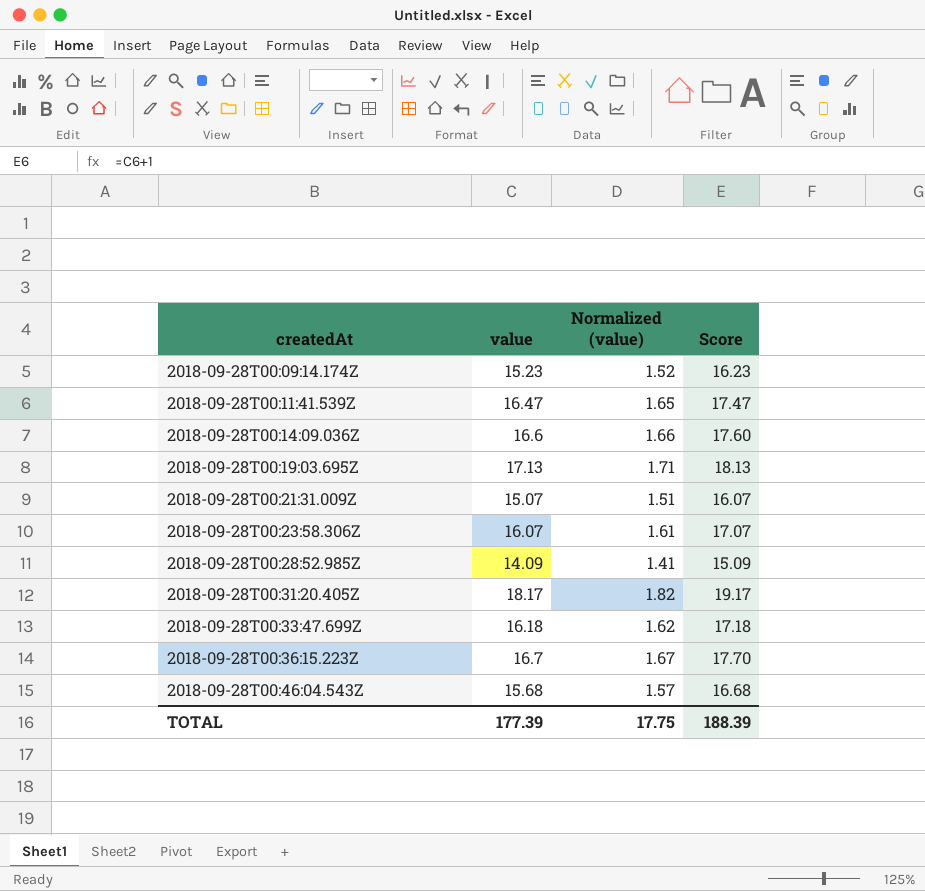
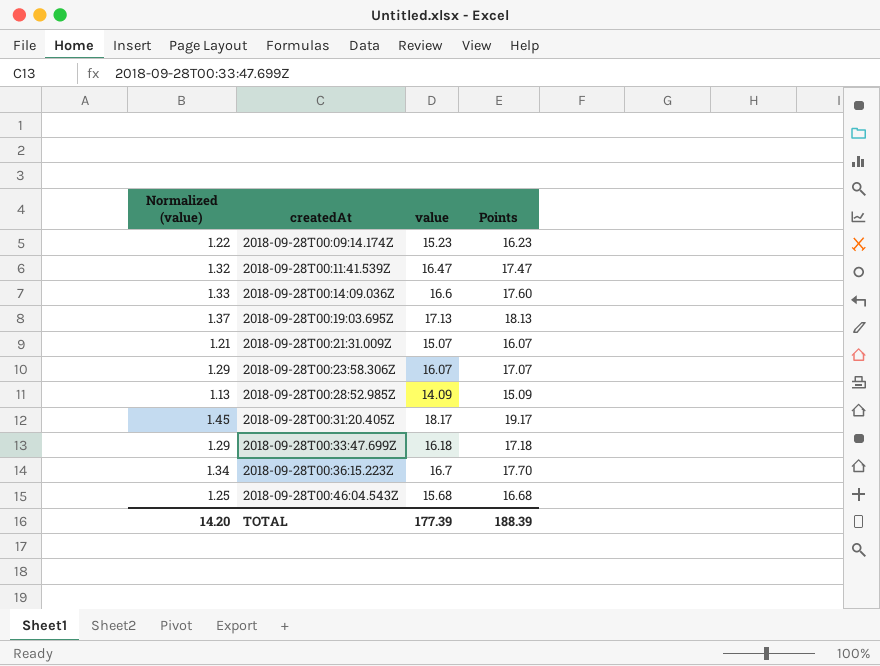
column Normalized (value) | formula: [value] * 0.1 -> [value] * 0.08
column Normalized (value) | position: 3 -> 1
column name: Score -> Points
TOTAL | Normalized (value): 17.75 -> 14.20

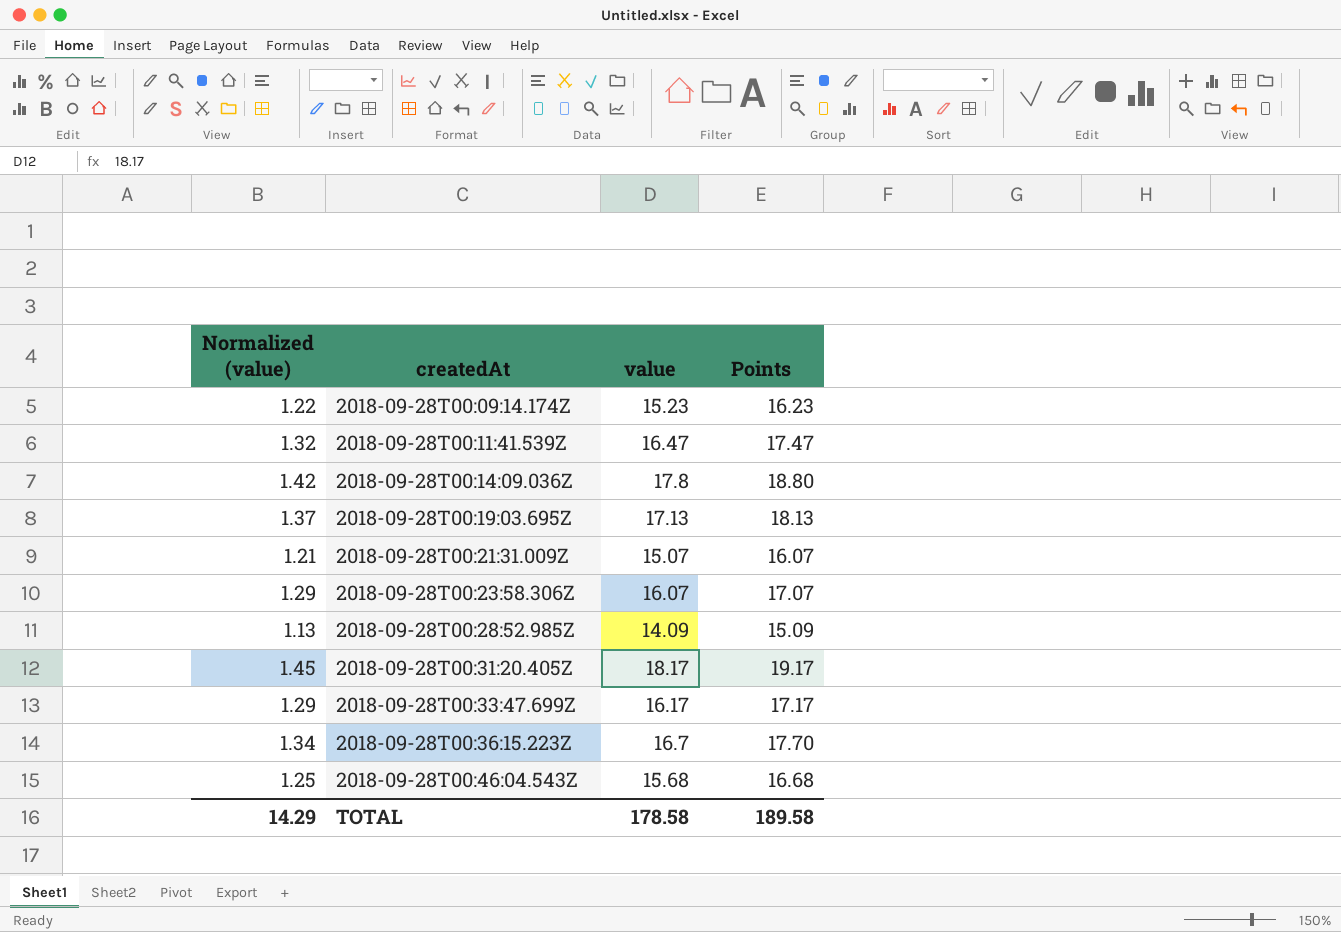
2018-09-28T00:14:09.036Z | Normalized (value): 1.33 -> 1.42
2018-09-28T00:14:09.036Z | value: 16.6 -> 17.8
2018-09-28T00:14:09.036Z | Points: 17.60 -> 18.80
2018-09-28T00:33:47.699Z | value: 16.18 -> 16.17
2018-09-28T00:33:47.699Z | Points: 17.18 -> 17.17
TOTAL | Normalized (value): 14.20 -> 14.29
TOTAL | value: 177.39 -> 178.58
TOTAL | Points: 188.39 -> 189.58

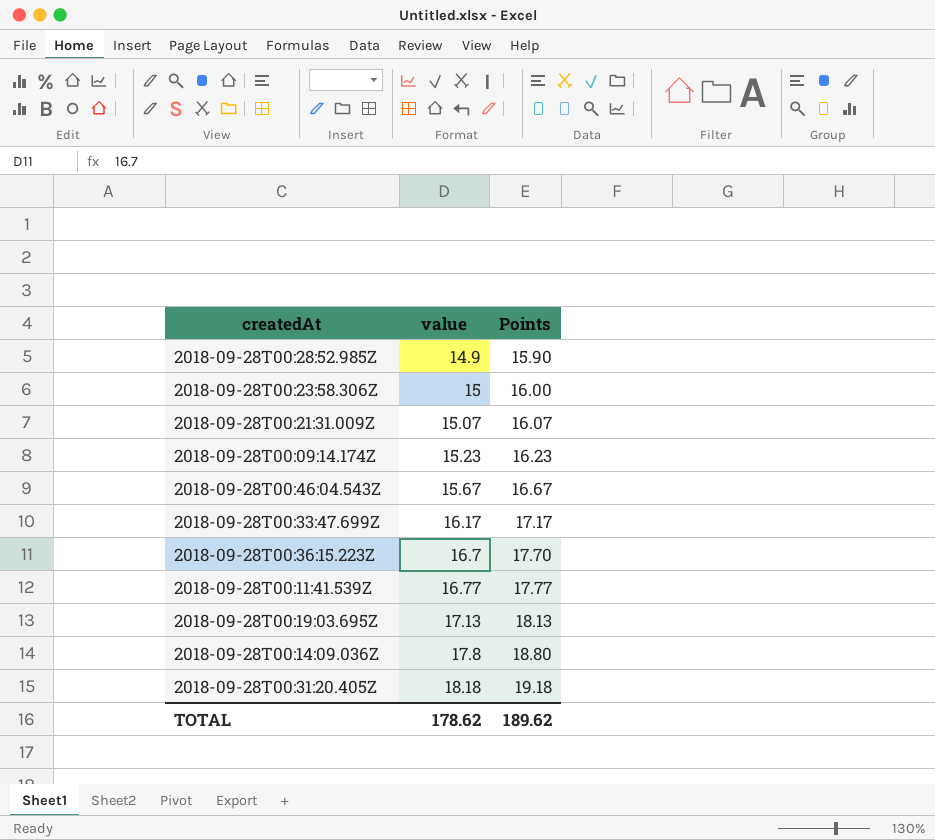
row order: createdAt ascending -> value ascending
column Normalized (value) | formula: [value] * 0.08 -> none
2018-09-28T00:28:52.985Z | value: 14.09 -> 14.9
2018-09-28T00:28:52.985Z | Points: 15.09 -> 15.90
2018-09-28T00:23:58.306Z | value: 16.07 -> 15
2018-09-28T00:23:58.306Z | Points: 17.07 -> 16.00
2018-09-28T00:46:04.543Z | value: 15.68 -> 15.67
2018-09-28T00:46:04.543Z | Points: 16.68 -> 16.67
2018-09-28T00:11:41.539Z | value: 16.47 -> 16.77
2018-09-28T00:11:41.539Z | Points: 17.47 -> 17.77
2018-09-28T00:31:20.405Z | value: 18.17 -> 18.18
2018-09-28T00:31:20.405Z | Points: 19.17 -> 19.18
TOTAL | value: 178.58 -> 178.62
TOTAL | Points: 189.58 -> 189.62

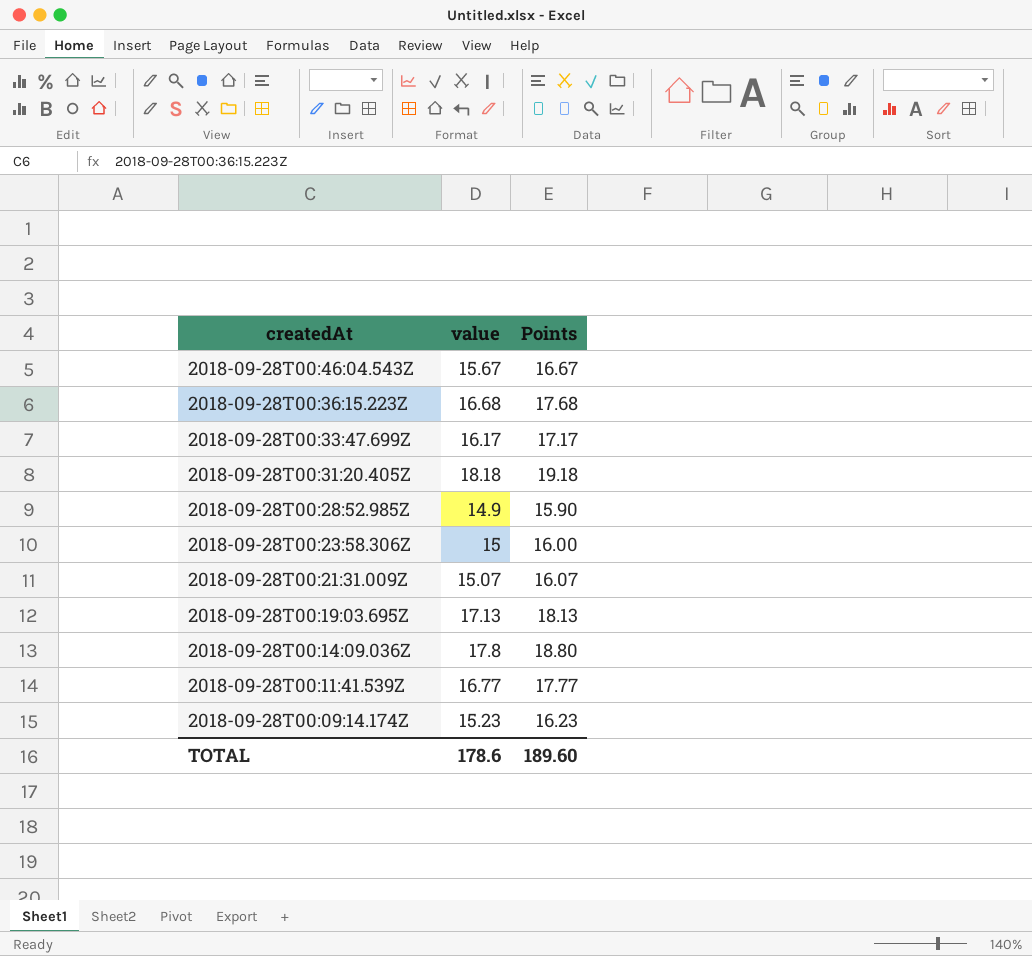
row order: value ascending -> createdAt descending
2018-09-28T00:36:15.223Z | value: 16.7 -> 16.68
2018-09-28T00:36:15.223Z | Points: 17.70 -> 17.68
TOTAL | value: 178.62 -> 178.6
TOTAL | Points: 189.62 -> 189.60

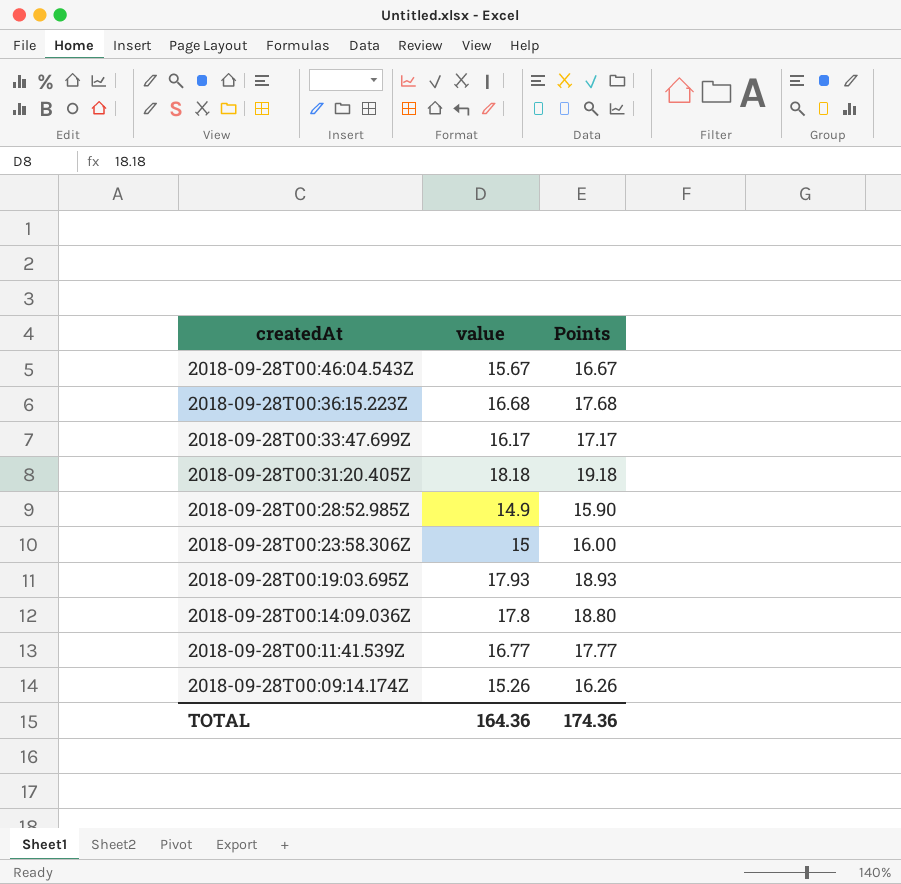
row 2018-09-28T00:21:31.009Z: 15.07 | 16.07 -> none
2018-09-28T00:19:03.695Z | value: 17.13 -> 17.93
2018-09-28T00:19:03.695Z | Points: 18.13 -> 18.93
2018-09-28T00:09:14.174Z | value: 15.23 -> 15.26
2018-09-28T00:09:14.174Z | Points: 16.23 -> 16.26
TOTAL | value: 178.6 -> 164.36
TOTAL | Points: 189.60 -> 174.36

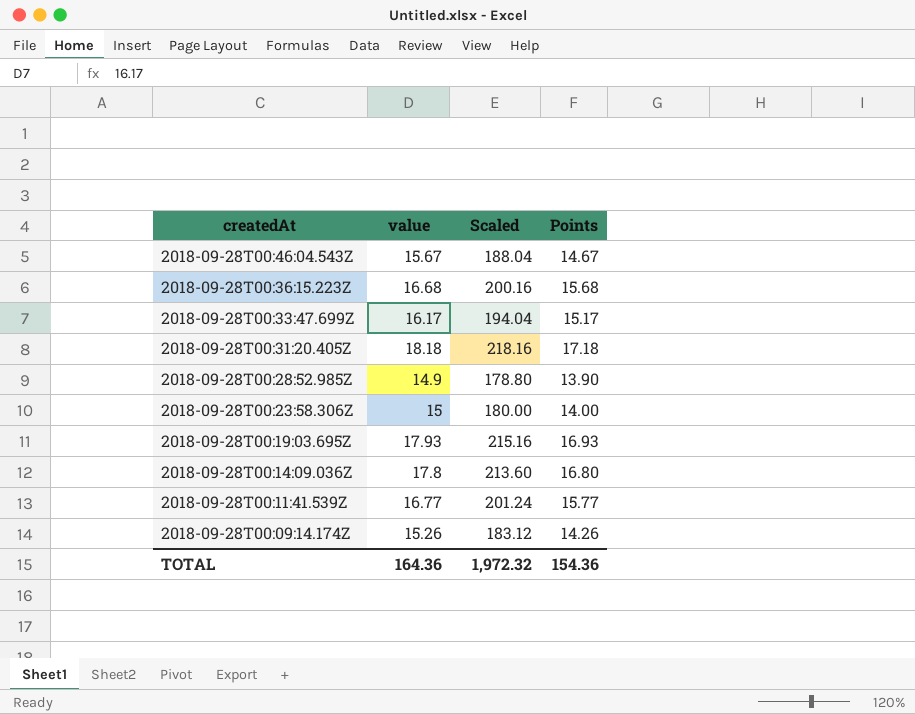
column Scaled | formula: none -> [value] * 12
column Points | formula: [value] + 1 -> [value] - 1
TOTAL | Points: 174.36 -> 154.36

